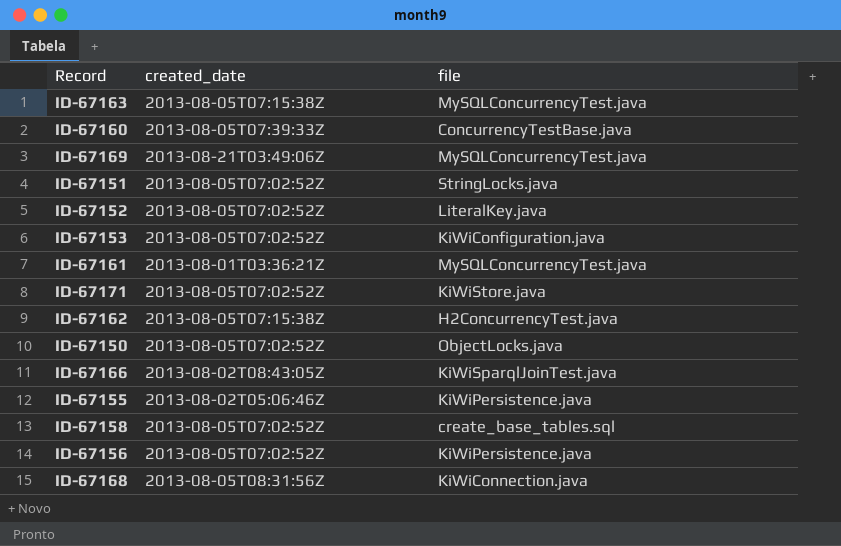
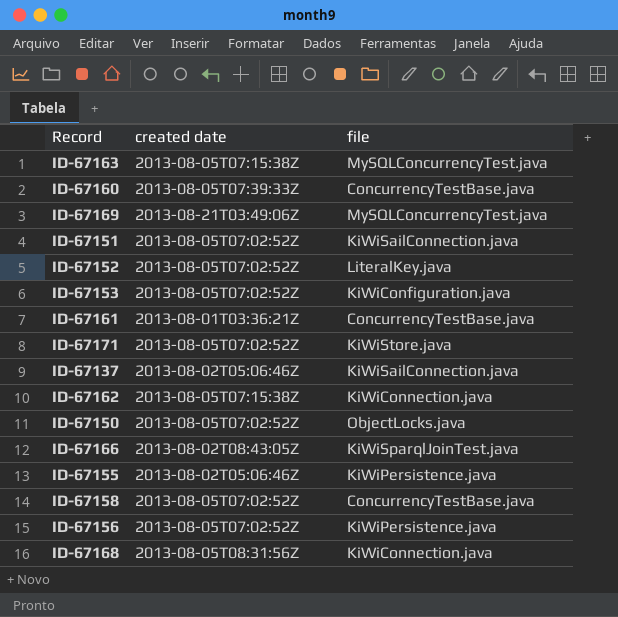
column name: created_date -> created date
ID-67151 | file: StringLocks.java -> KiWiSailConnection.java
ID-67161 | file: MySQLConcurrencyTest.java -> ConcurrencyTestBase.java
row ID-67137: none -> 2013-08-02T05:06:46Z | KiWiSailConnection.java
ID-67162 | file: H2ConcurrencyTest.java -> KiWiConnection.java
ID-67158 | file: create_base_tables.sql -> ConcurrencyTestBase.java

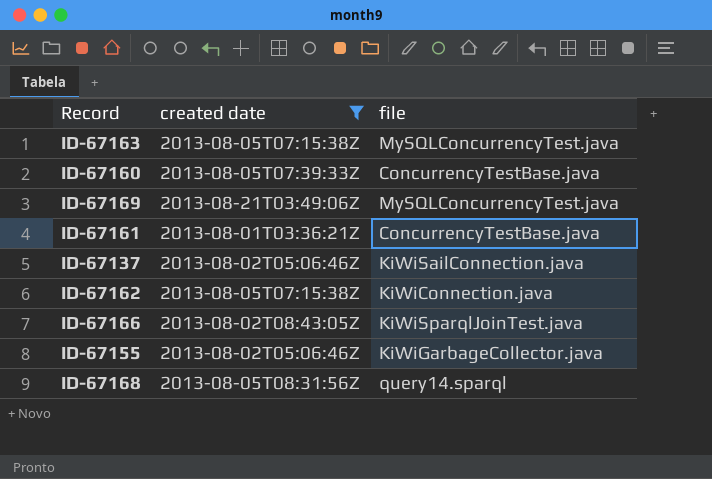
filter: none -> created date != 2013-08-05T07:02:52Z
ID-67155 | file: KiWiPersistence.java -> KiWiGarbageCollector.java
ID-67168 | file: KiWiConnection.java -> query14.sparql

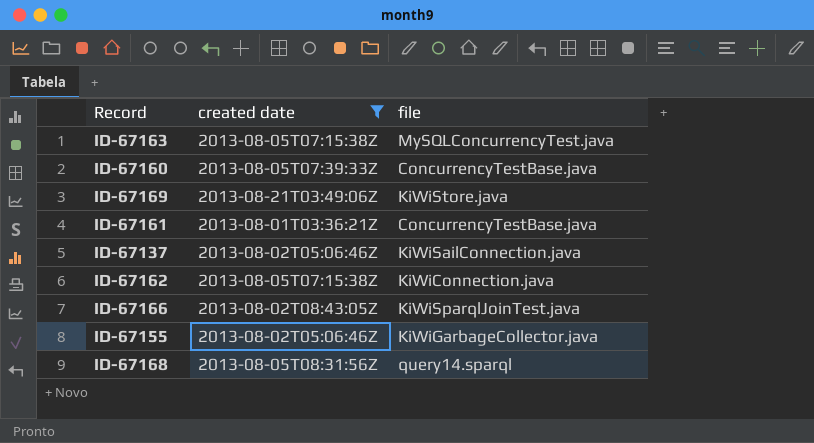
ID-67169 | file: MySQLConcurrencyTest.java -> KiWiStore.java

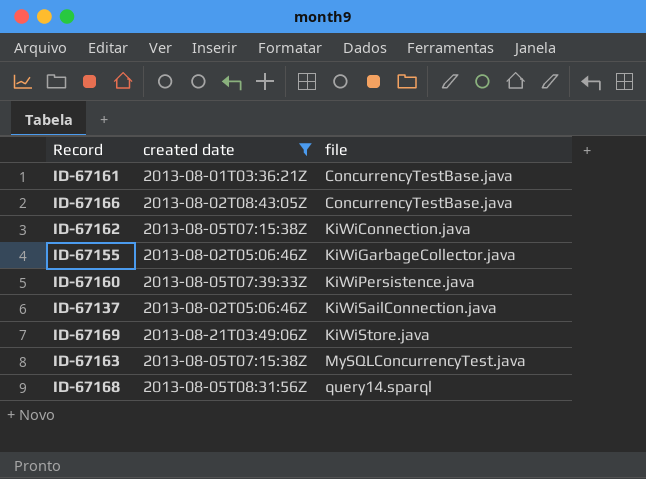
row order: none -> file ascending
ID-67166 | file: KiWiSparqlJoinTest.java -> ConcurrencyTestBase.java
ID-67160 | file: ConcurrencyTestBase.java -> KiWiPersistence.java

